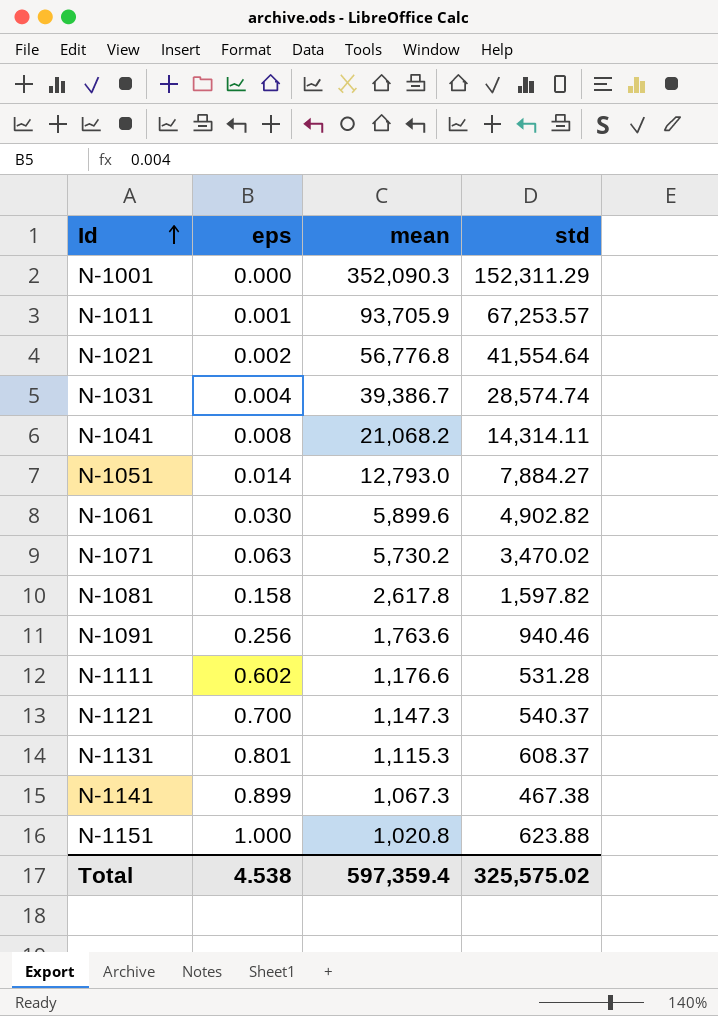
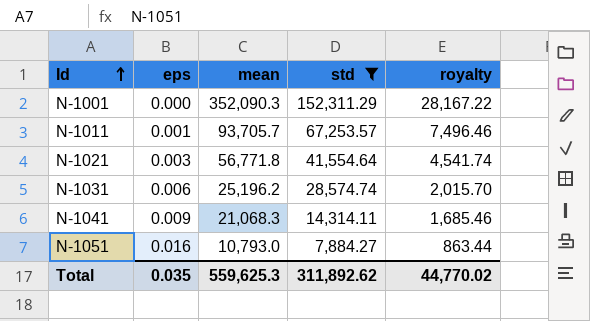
filter: none -> std >= 7,884.27
column royalty | formula: none -> [mean] * 0.08
N-1011 | mean: 93,705.9 -> 93,705.7
N-1021 | eps: 0.002 -> 0.003
N-1021 | mean: 56,776.8 -> 56,771.8
N-1031 | eps: 0.004 -> 0.006
N-1031 | mean: 39,386.7 -> 25,196.2
N-1041 | eps: 0.008 -> 0.009
N-1041 | mean: 21,068.2 -> 21,068.3
N-1051 | eps: 0.014 -> 0.016
N-1051 | mean: 12,793.0 -> 10,793.0
Total | eps: 4.538 -> 0.035
Total | mean: 597,359.4 -> 559,625.3
Total | std: 325,575.02 -> 311,892.62

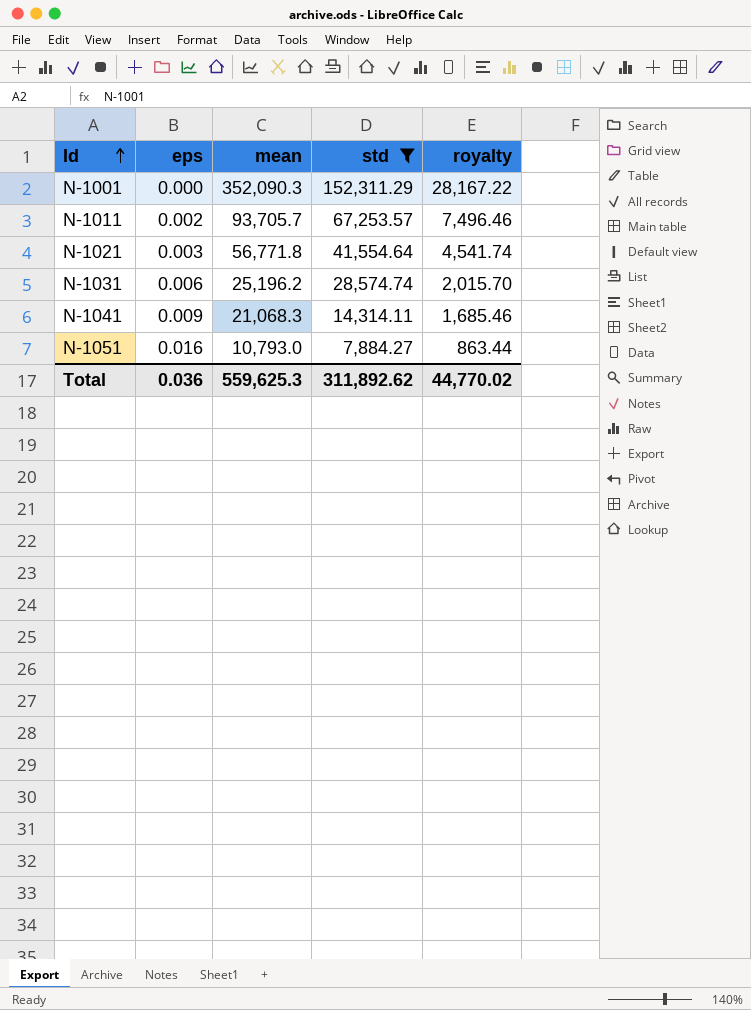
N-1011 | eps: 0.001 -> 0.002
Total | eps: 0.035 -> 0.036

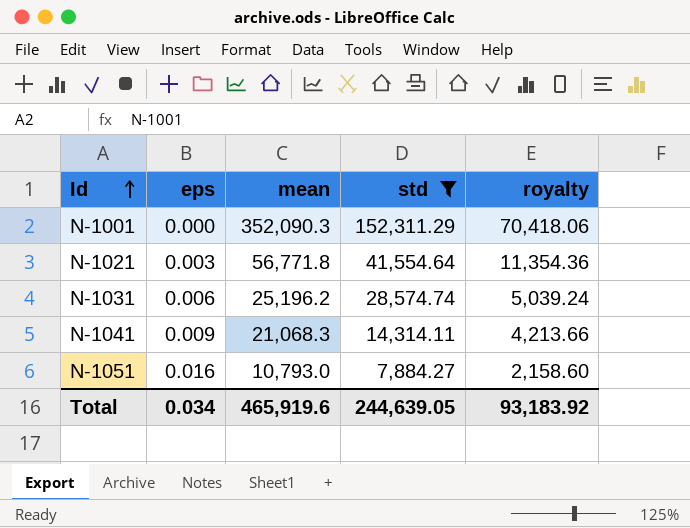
column royalty | formula: [mean] * 0.08 -> [mean] * 0.2
row N-1011: 0.002 | 93,705.7 | 67,253.57 | 7,496.46 -> none
Total | eps: 0.036 -> 0.034
Total | mean: 559,625.3 -> 465,919.6
Total | std: 311,892.62 -> 244,639.05
Total | royalty: 44,770.02 -> 93,183.92

